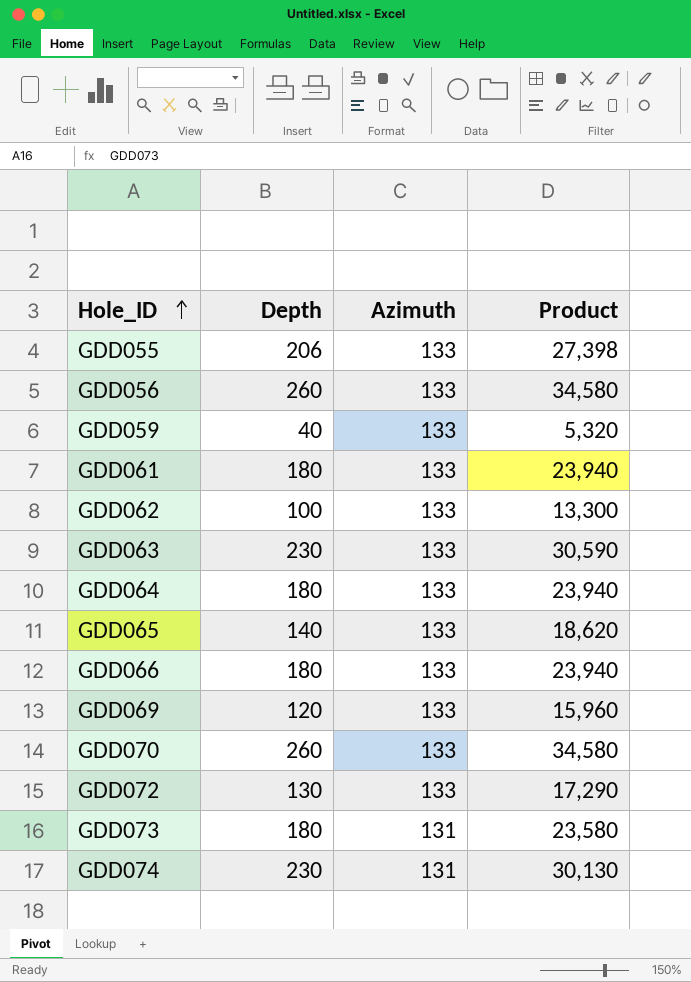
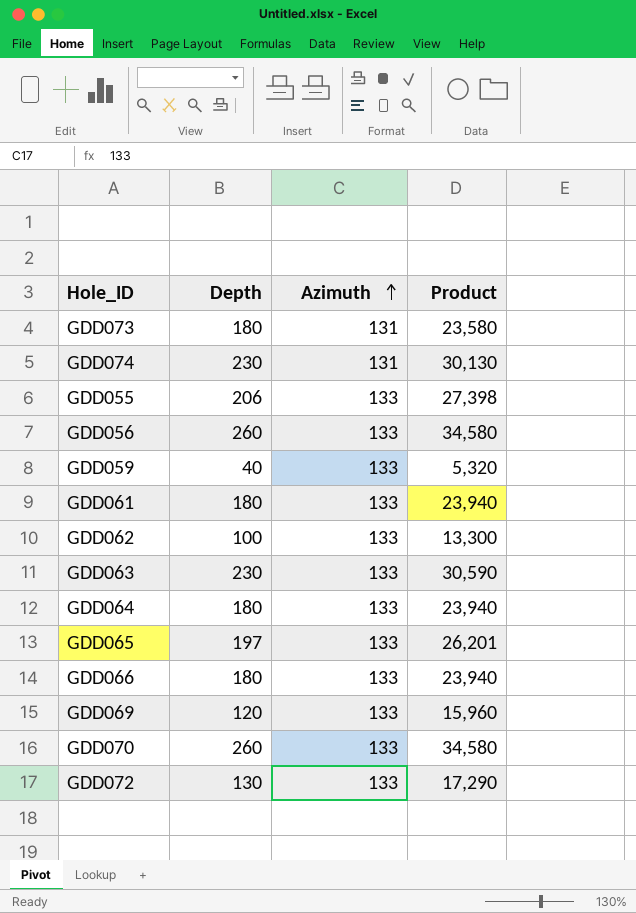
row order: Hole_ID ascending -> Azimuth ascending
GDD065 | Depth: 140 -> 197
GDD065 | Product: 18,620 -> 26,201

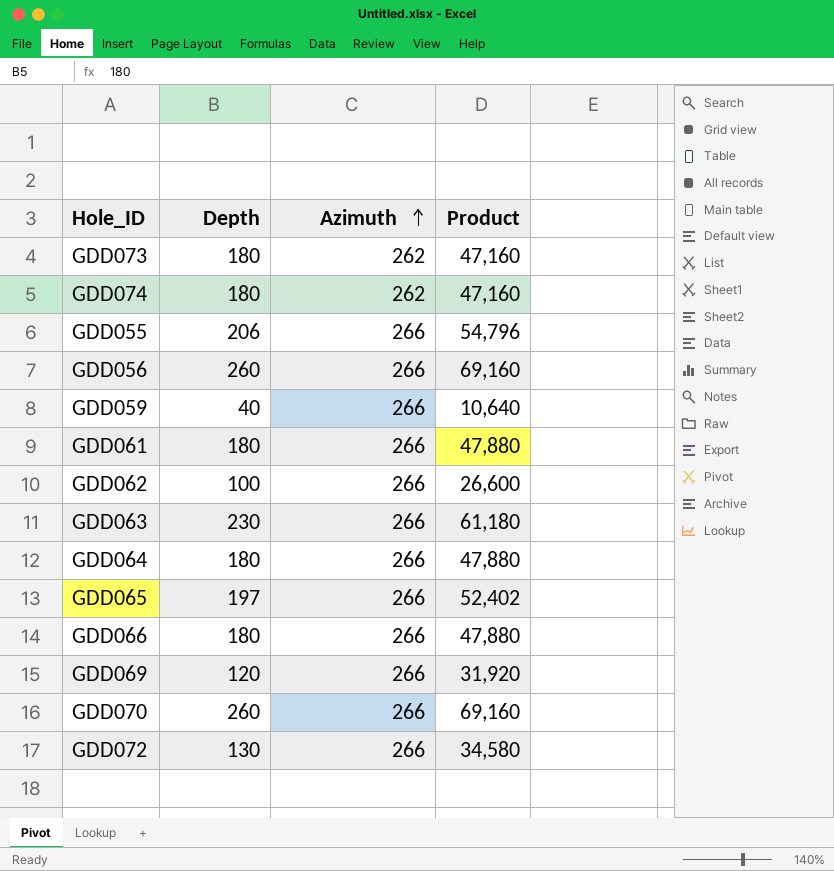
GDD073 | Azimuth: 131 -> 262
GDD073 | Product: 23,580 -> 47,160
GDD074 | Depth: 230 -> 180
GDD074 | Azimuth: 131 -> 262
GDD074 | Product: 30,130 -> 47,160
GDD055 | Azimuth: 133 -> 266
GDD055 | Product: 27,398 -> 54,796
GDD056 | Azimuth: 133 -> 266
GDD056 | Product: 34,580 -> 69,160
GDD059 | Azimuth: 133 -> 266
GDD059 | Product: 5,320 -> 10,640
GDD061 | Azimuth: 133 -> 266
GDD061 | Product: 23,940 -> 47,880
GDD062 | Azimuth: 133 -> 266
GDD062 | Product: 13,300 -> 26,600
GDD063 | Azimuth: 133 -> 266
GDD063 | Product: 30,590 -> 61,180
GDD064 | Azimuth: 133 -> 266
GDD064 | Product: 23,940 -> 47,880
GDD065 | Azimuth: 133 -> 266
GDD065 | Product: 26,201 -> 52,402
GDD066 | Azimuth: 133 -> 266
GDD066 | Product: 23,940 -> 47,880
GDD069 | Azimuth: 133 -> 266
GDD069 | Product: 15,960 -> 31,920
GDD070 | Azimuth: 133 -> 266
GDD070 | Product: 34,580 -> 69,160
GDD072 | Azimuth: 133 -> 266
GDD072 | Product: 17,290 -> 34,580

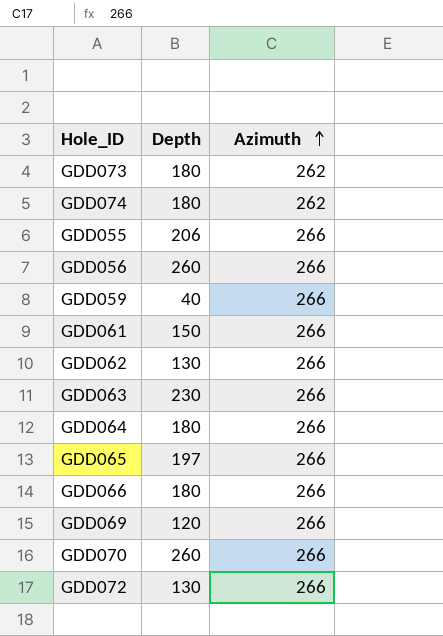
column Product | formula: [Depth] * [Azimuth] -> none
GDD061 | Depth: 180 -> 150
GDD062 | Depth: 100 -> 130

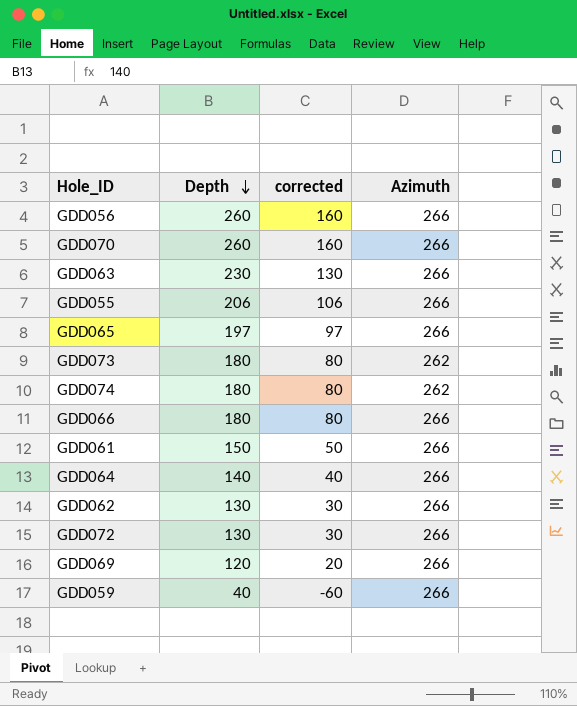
row order: Azimuth ascending -> Depth descending
column corrected | formula: none -> [Depth] - 100
GDD064 | Depth: 180 -> 140

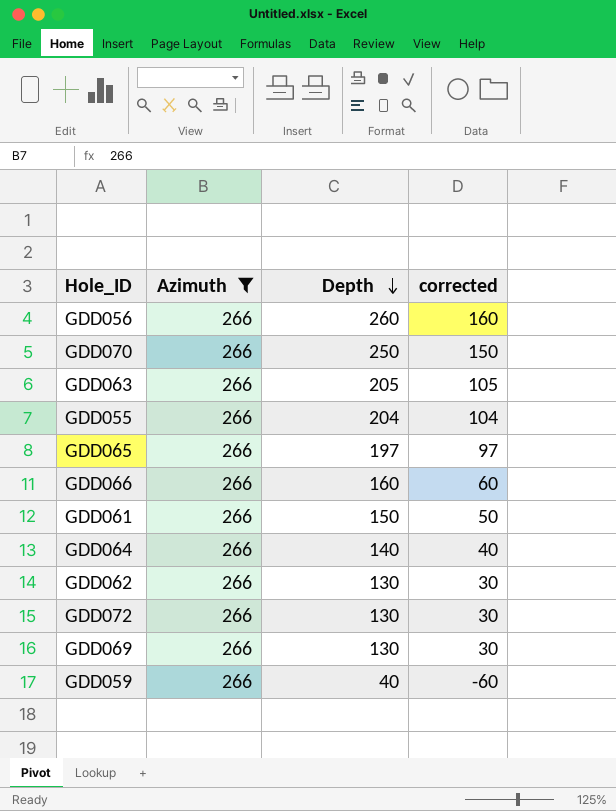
filter: none -> Azimuth = 266
column Azimuth | position: 4 -> 2
GDD070 | Depth: 260 -> 250
GDD070 | corrected: 160 -> 150
GDD063 | Depth: 230 -> 205
GDD063 | corrected: 130 -> 105
GDD055 | Depth: 206 -> 204
GDD055 | corrected: 106 -> 104
GDD066 | Depth: 180 -> 160
GDD066 | corrected: 80 -> 60
GDD069 | Depth: 120 -> 130
GDD069 | corrected: 20 -> 30

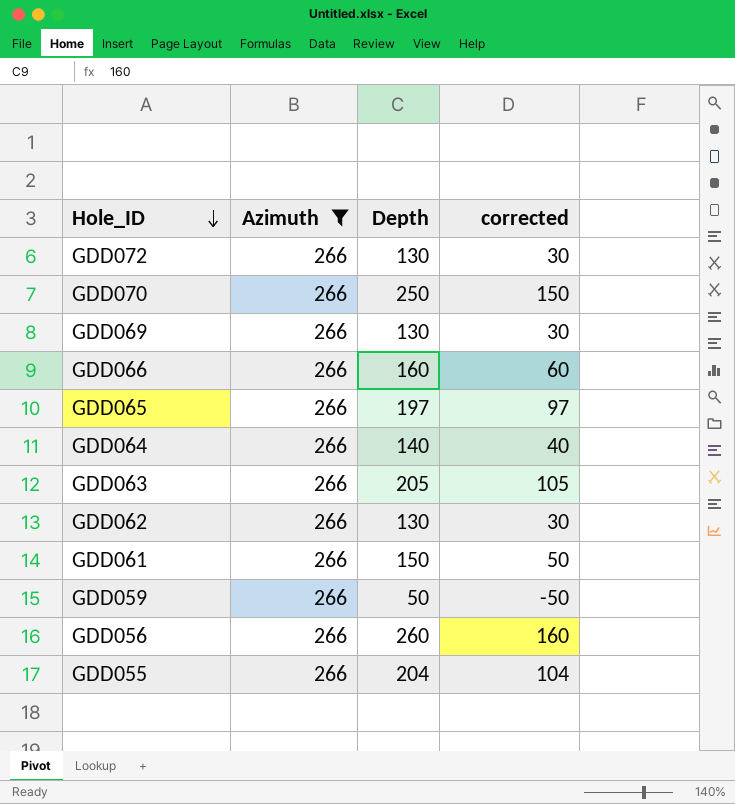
row order: Depth descending -> Hole_ID descending
GDD059 | Depth: 40 -> 50
GDD059 | corrected: -60 -> -50

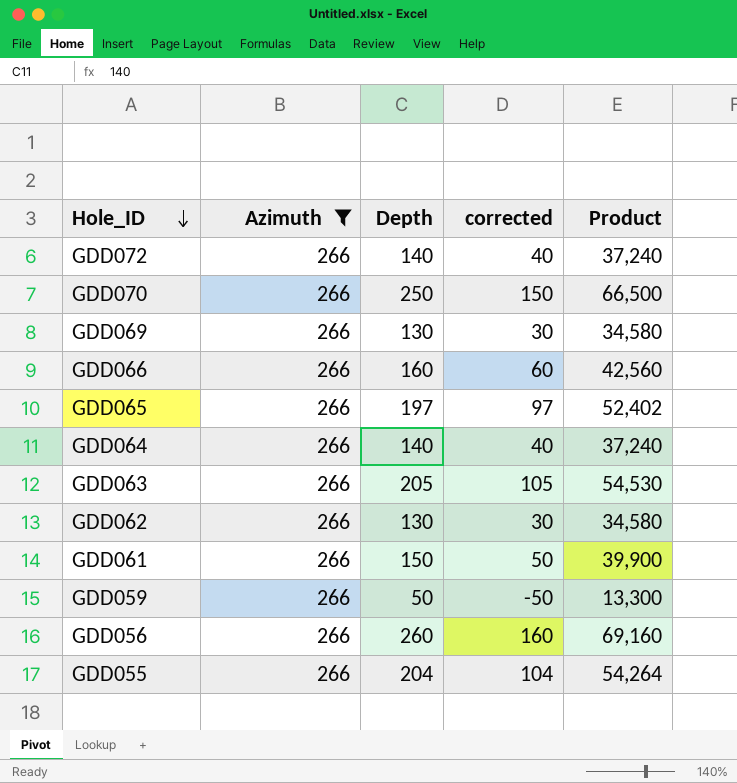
column Product | formula: none -> [Azimuth] * [Depth]
GDD072 | Depth: 130 -> 140
GDD072 | corrected: 30 -> 40

